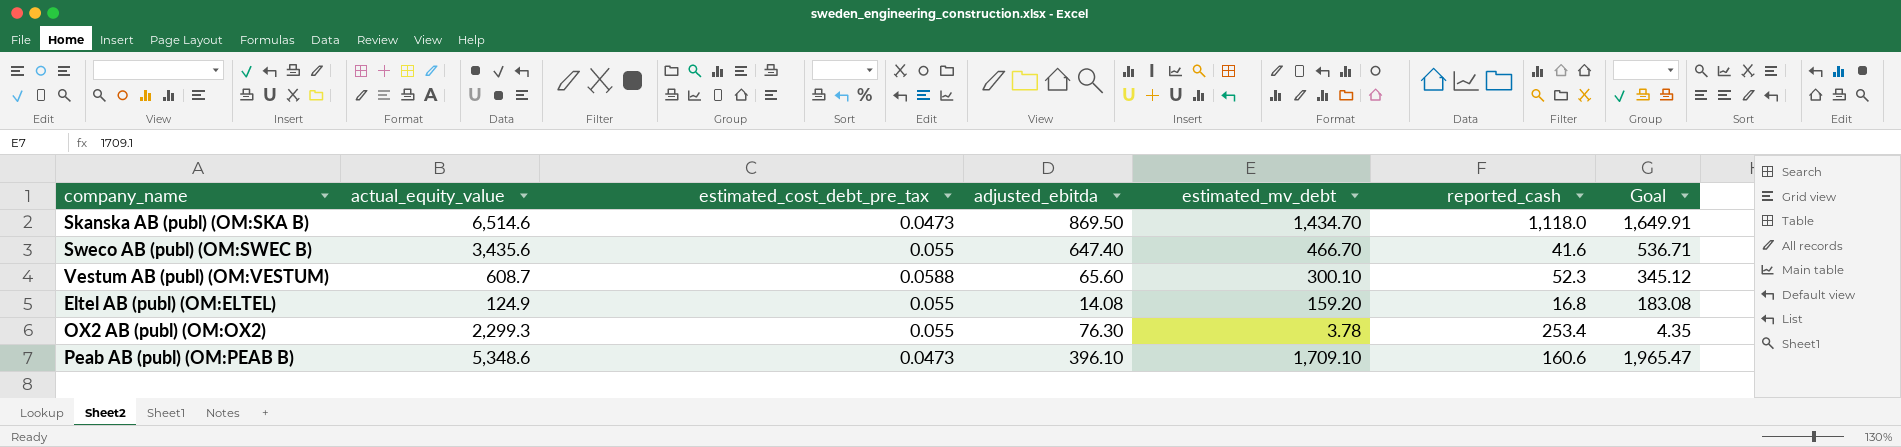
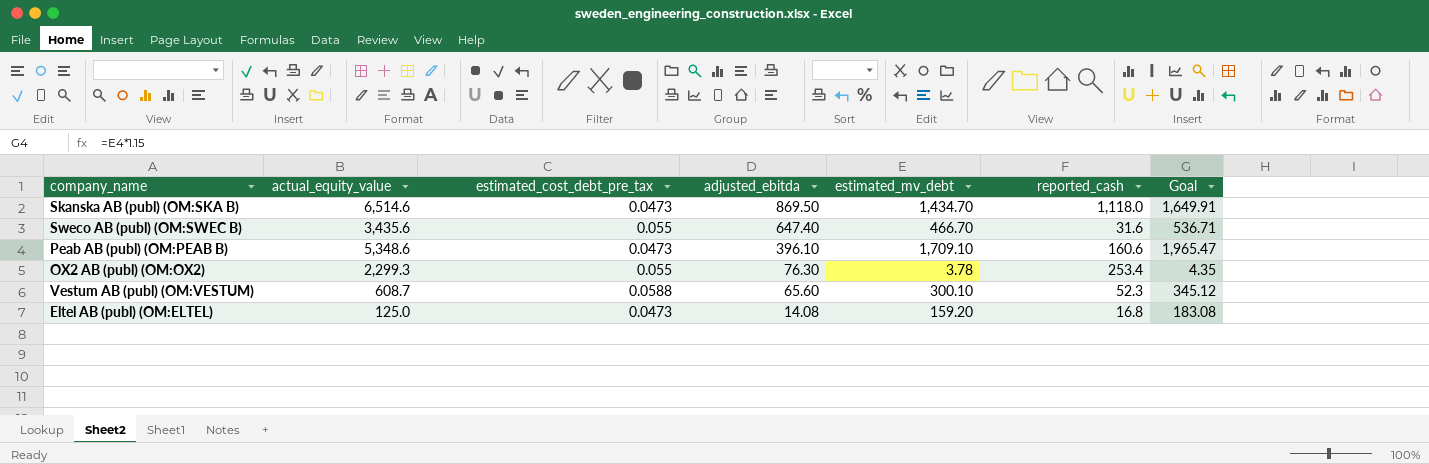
row order: none -> adjusted_ebitda descending
Sweco AB (publ) (OM:SWEC B) | reported_cash: 41.6 -> 31.6
Eltel AB (publ) (OM:ELTEL) | actual_equity_value: 124.9 -> 125.0
Eltel AB (publ) (OM:ELTEL) | estimated_cost_debt_pre_tax: 0.055 -> 0.0473

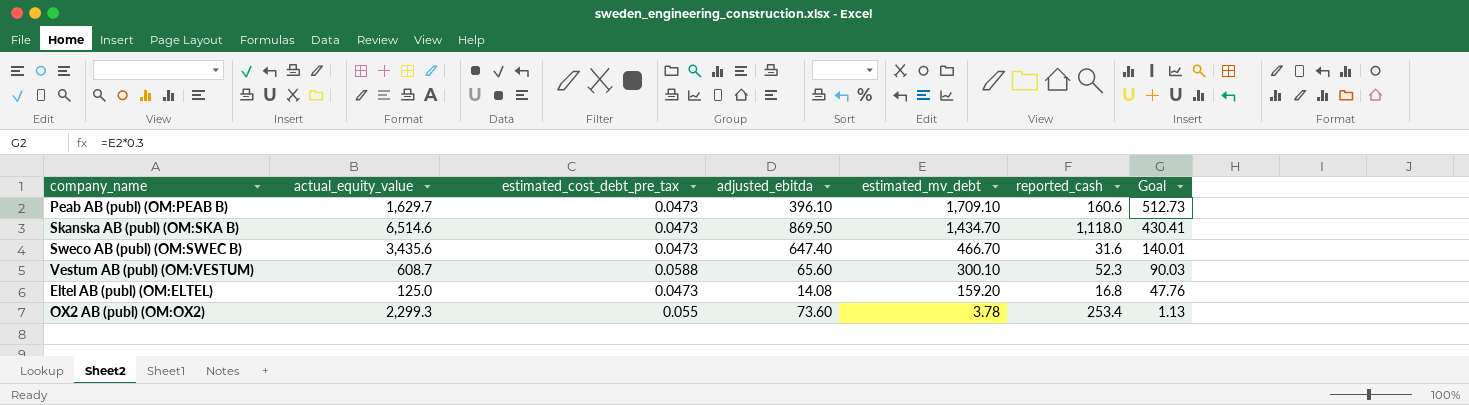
row order: adjusted_ebitda descending -> estimated_mv_debt descending
column Goal | formula: [estimated_mv_debt] * 1.15 -> [estimated_mv_debt] * 0.3
Peab AB (publ) (OM:PEAB B) | actual_equity_value: 5,348.6 -> 1,629.7
Sweco AB (publ) (OM:SWEC B) | estimated_cost_debt_pre_tax: 0.055 -> 0.0473
OX2 AB (publ) (OM:OX2) | adjusted_ebitda: 76.30 -> 73.60

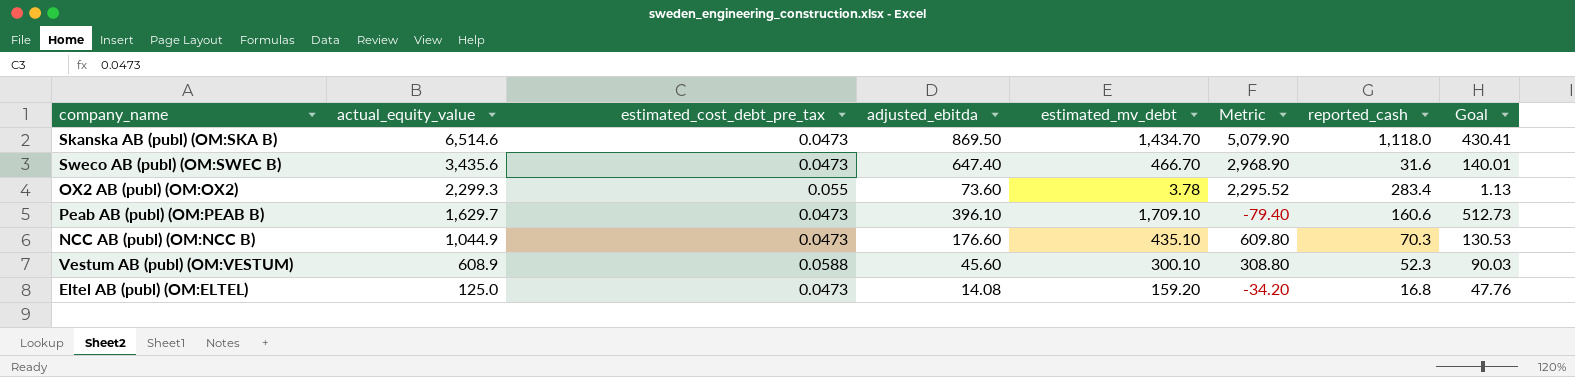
row order: estimated_mv_debt descending -> actual_equity_value descending
column Metric | formula: none -> [actual_equity_value] - [estimated_mv_debt]
OX2 AB (publ) (OM:OX2) | reported_cash: 253.4 -> 283.4
row NCC AB (publ) (OM:NCC B): none -> 1,044.9 | 0.0473 | 176.60 | 435.10 | 609.80 | 70.3 | 130.53
Vestum AB (publ) (OM:VESTUM) | actual_equity_value: 608.7 -> 608.9
Vestum AB (publ) (OM:VESTUM) | adjusted_ebitda: 65.60 -> 45.60

